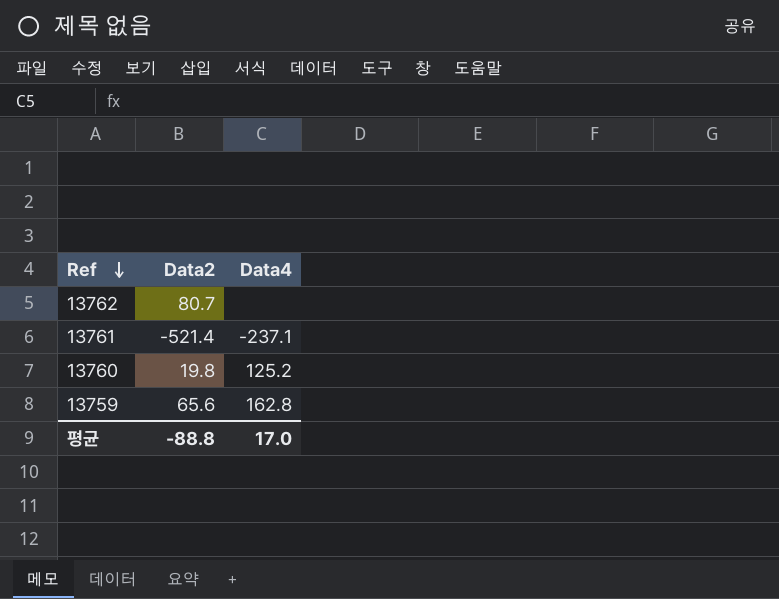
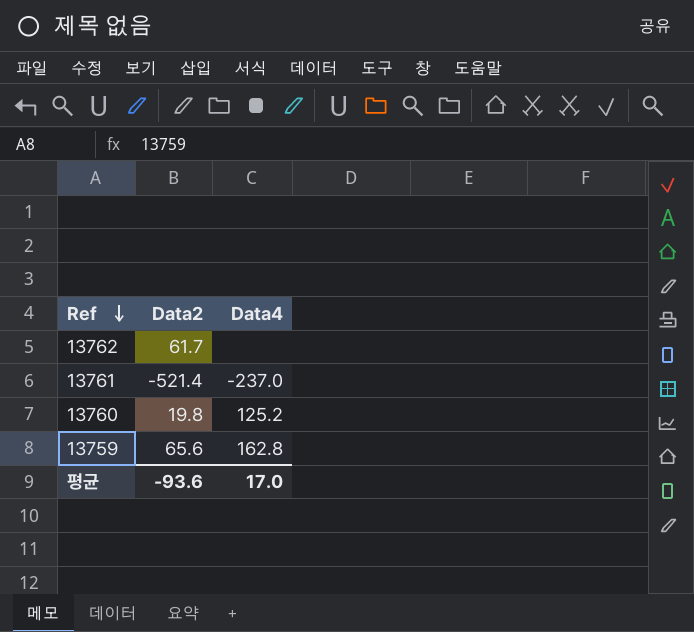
13762 | Data2: 80.7 -> 61.7
13761 | Data4: -237.1 -> -237.0
평균 | Data2: -88.8 -> -93.6

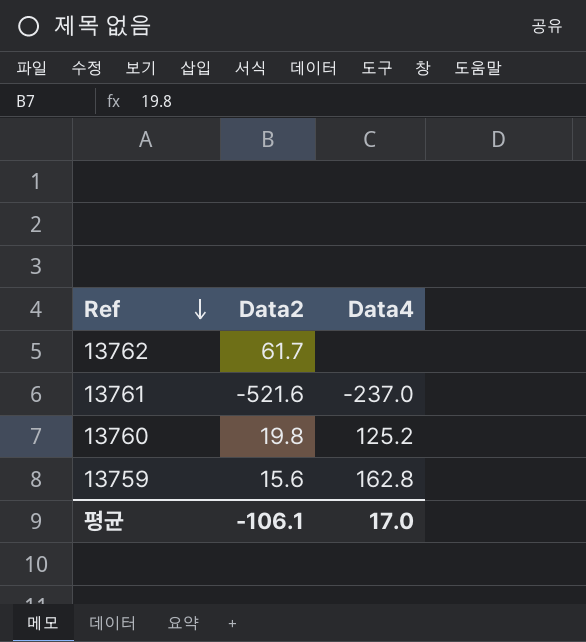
13761 | Data2: -521.4 -> -521.6
13759 | Data2: 65.6 -> 15.6
평균 | Data2: -93.6 -> -106.1

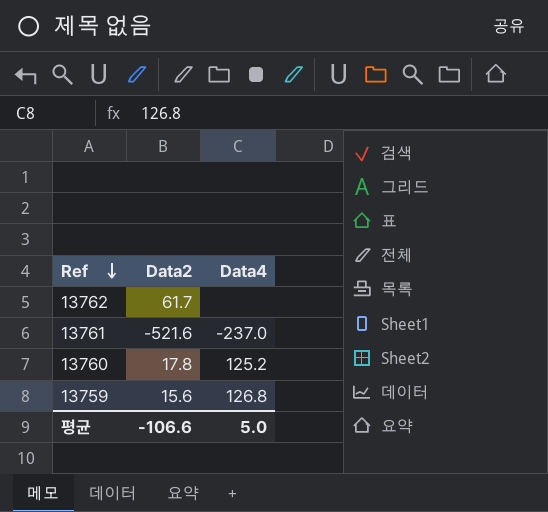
13760 | Data2: 19.8 -> 17.8
13759 | Data4: 162.8 -> 126.8
평균 | Data2: -106.1 -> -106.6
평균 | Data4: 17.0 -> 5.0

